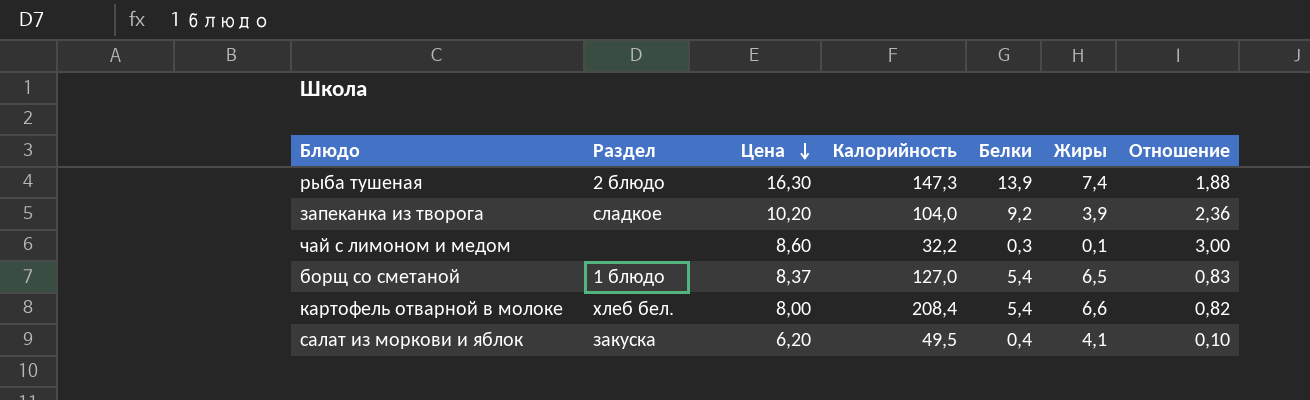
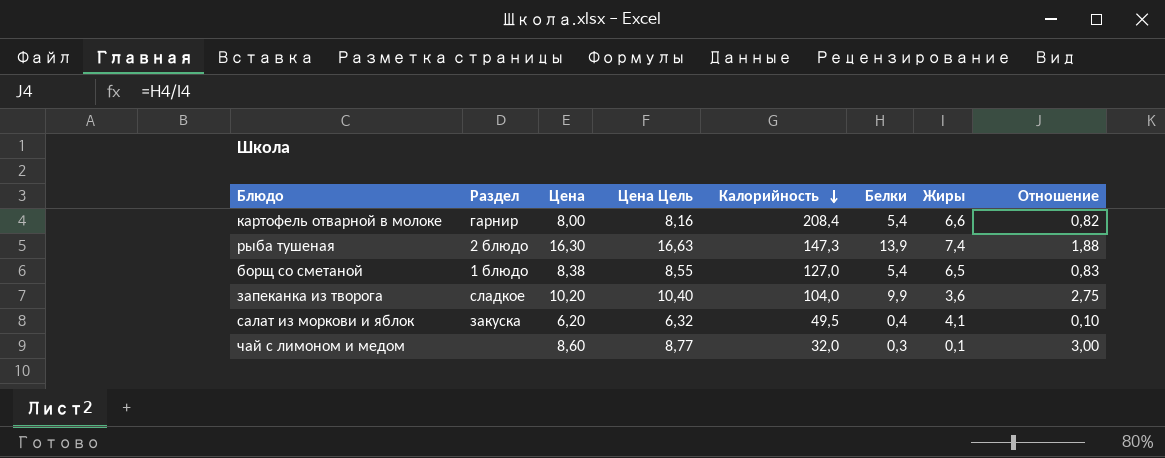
row order: Цена descending -> Калорийность descending
column Цена Цель | formula: none -> [Цена] * 1,02
картофель отварной в молоке | Раздел: хлеб бел. -> гарнир
борщ со сметаной | Цена: 8,37 -> 8,38
запеканка из творога | Белки: 9,2 -> 9,9
запеканка из творога | Жиры: 3,9 -> 3,6
запеканка из творога | Отношение: 2,36 -> 2,75
чай с лимоном и медом | Калорийность: 32,2 -> 32,0

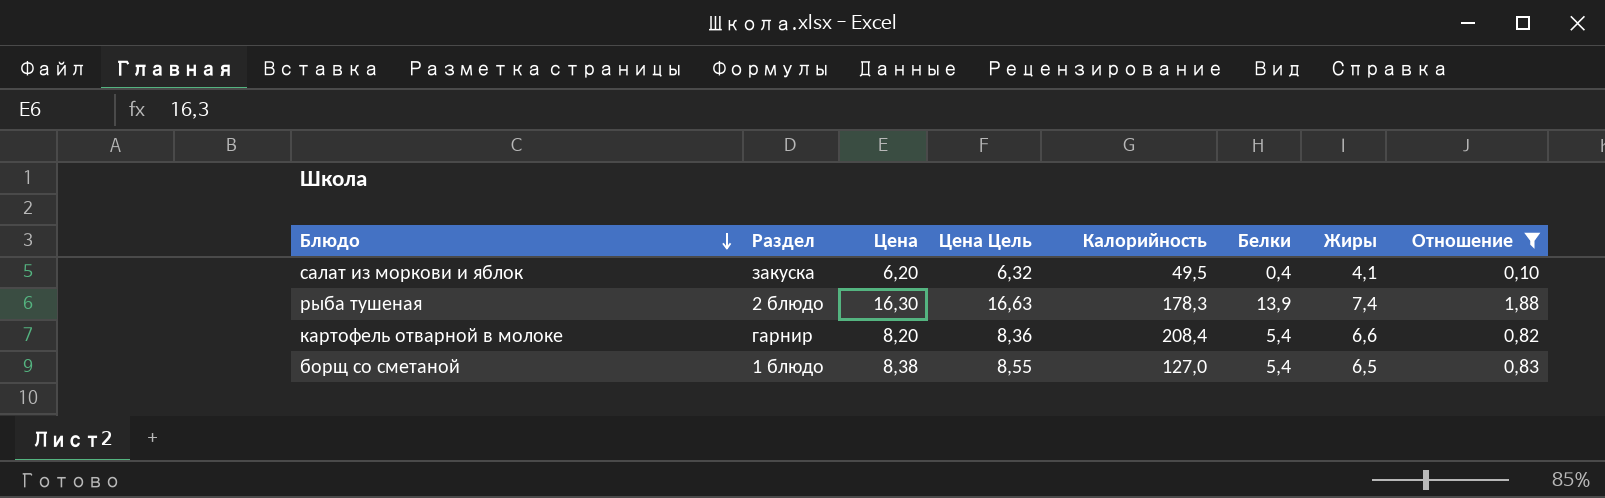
filter: none -> Отношение <= 1,88
row order: Калорийность descending -> Блюдо descending
рыба тушеная | Калорийность: 147,3 -> 178,3
картофель отварной в молоке | Цена: 8,00 -> 8,20
картофель отварной в молоке | Цена Цель: 8,16 -> 8,36

